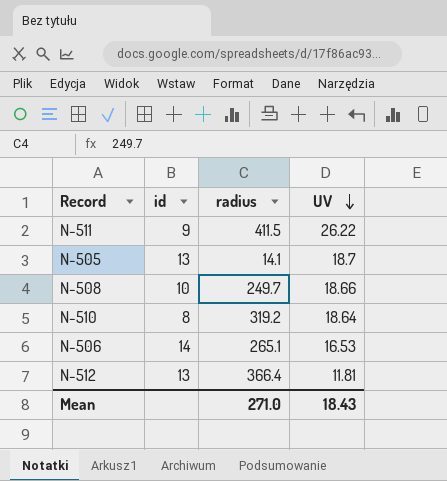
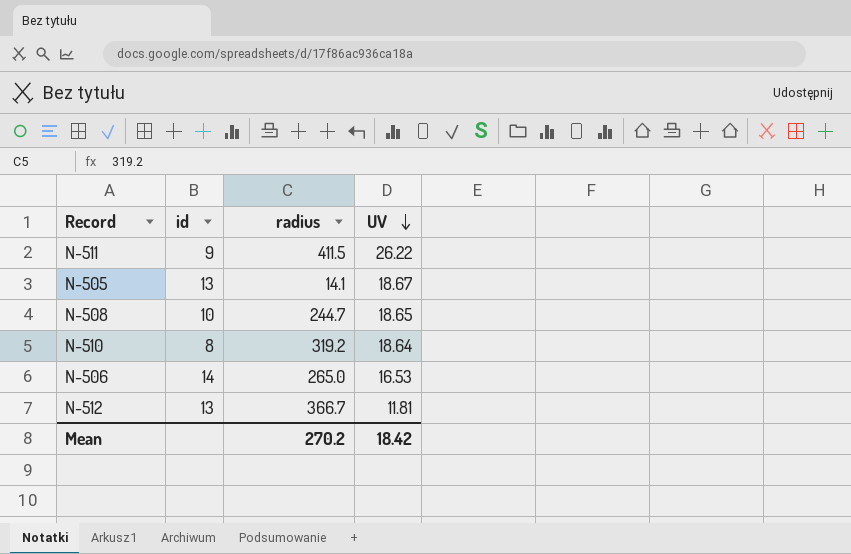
N-505 | UV: 18.7 -> 18.67
N-508 | radius: 249.7 -> 244.7
N-508 | UV: 18.66 -> 18.65
N-506 | radius: 265.1 -> 265.0
N-512 | radius: 366.4 -> 366.7
Mean | radius: 271.0 -> 270.2
Mean | UV: 18.43 -> 18.42

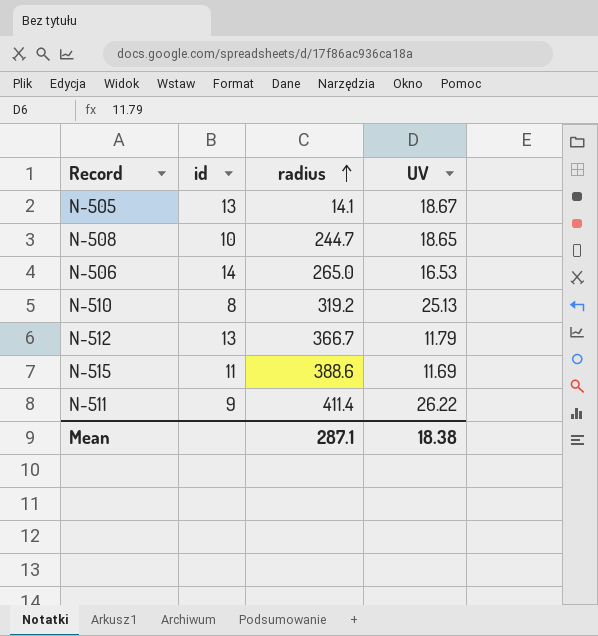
row order: UV descending -> radius ascending
N-510 | UV: 18.64 -> 25.13
N-512 | UV: 11.81 -> 11.79
row N-515: none -> 11 | 388.6 | 11.69
N-511 | radius: 411.5 -> 411.4
Mean | radius: 270.2 -> 287.1
Mean | UV: 18.42 -> 18.38

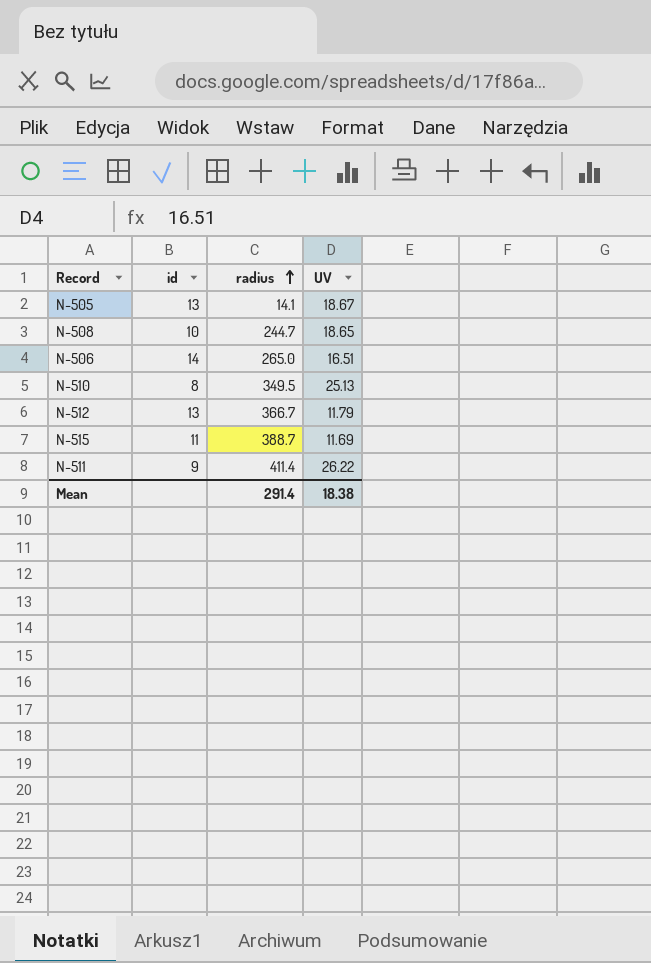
N-506 | UV: 16.53 -> 16.51
N-510 | radius: 319.2 -> 349.5
N-515 | radius: 388.6 -> 388.7
Mean | radius: 287.1 -> 291.4

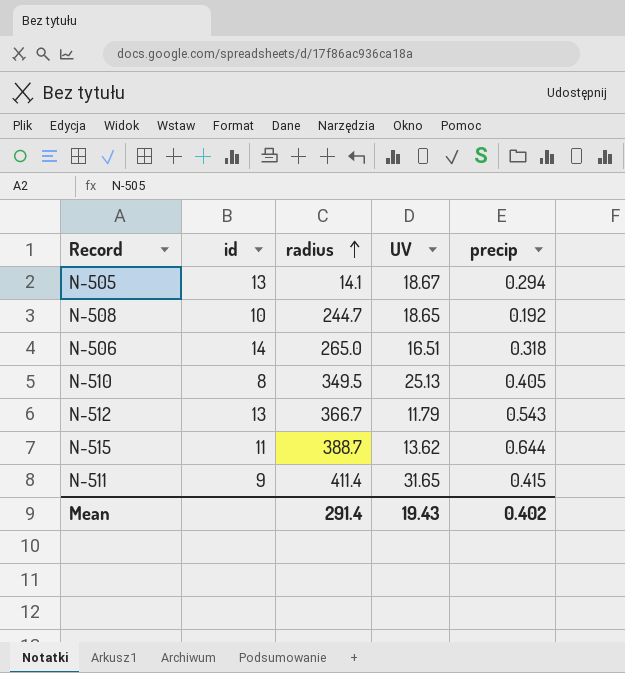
column precip | position: none -> 5
N-515 | UV: 11.69 -> 13.62
N-511 | UV: 26.22 -> 31.65
Mean | UV: 18.38 -> 19.43

